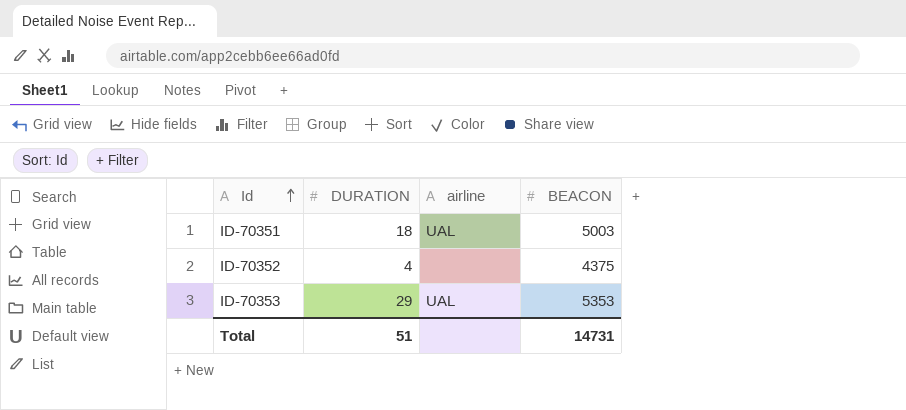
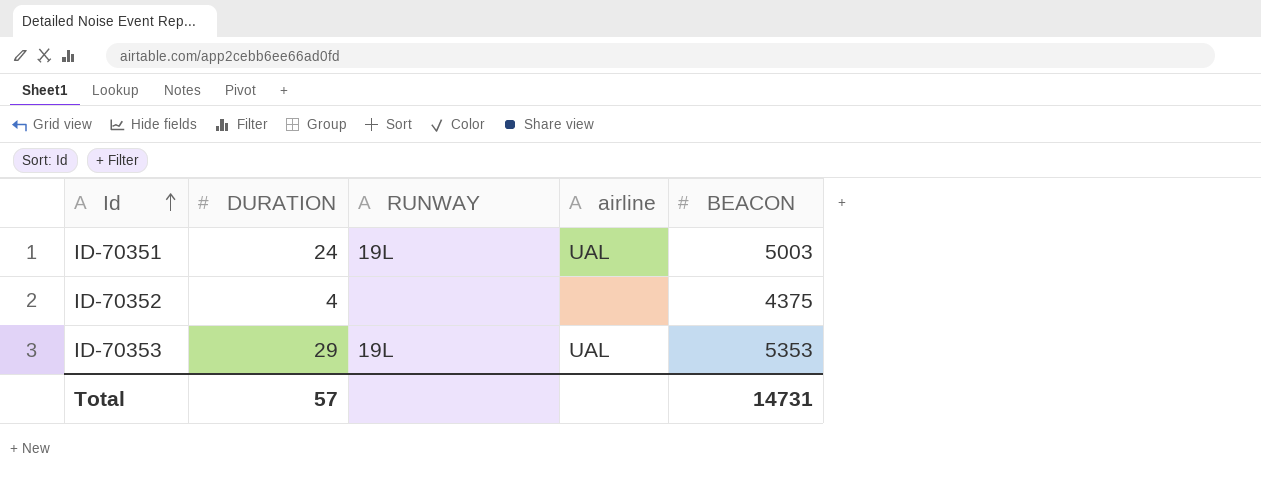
column RUNWAY | position: none -> 3
ID-70351 | DURATION: 18 -> 24
Total | DURATION: 51 -> 57

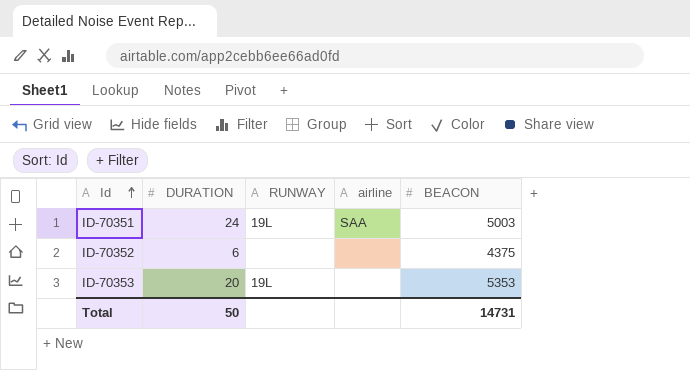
ID-70351 | airline: UAL -> SAA
ID-70352 | DURATION: 4 -> 6
ID-70353 | DURATION: 29 -> 20
ID-70353 | airline: UAL -> none
Total | DURATION: 57 -> 50

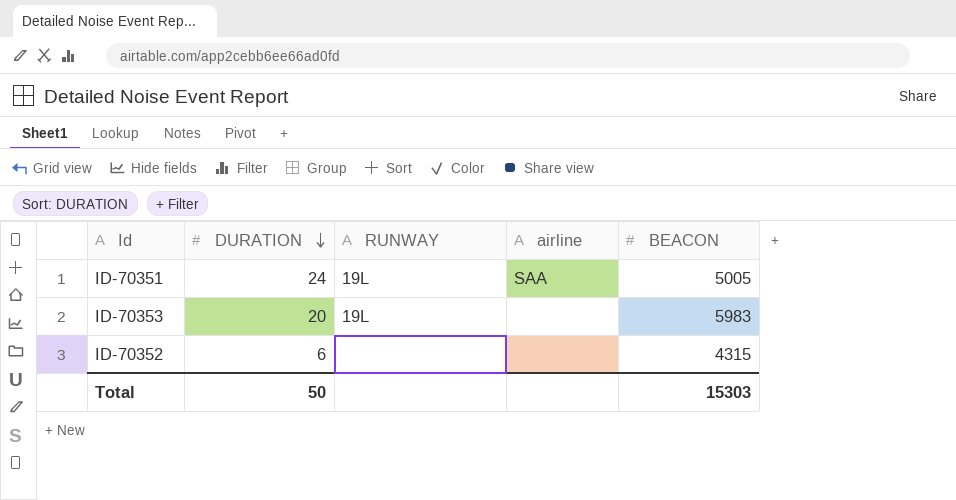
row order: Id ascending -> DURATION descending
ID-70351 | BEACON: 5003 -> 5005
ID-70353 | BEACON: 5353 -> 5983
ID-70352 | BEACON: 4375 -> 4315
Total | BEACON: 14731 -> 15303

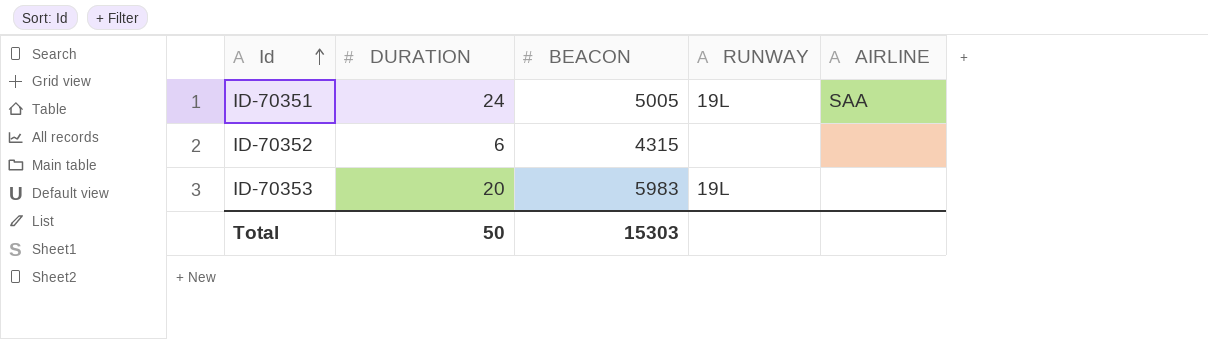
row order: DURATION descending -> Id ascending
column BEACON | position: 5 -> 3
column name: airline -> AIRLINE

